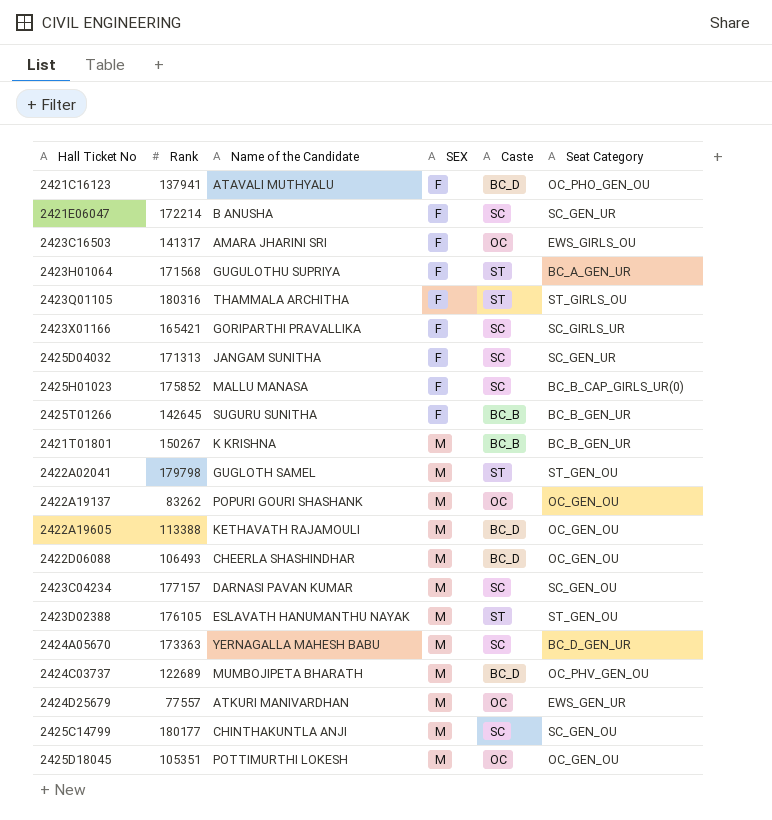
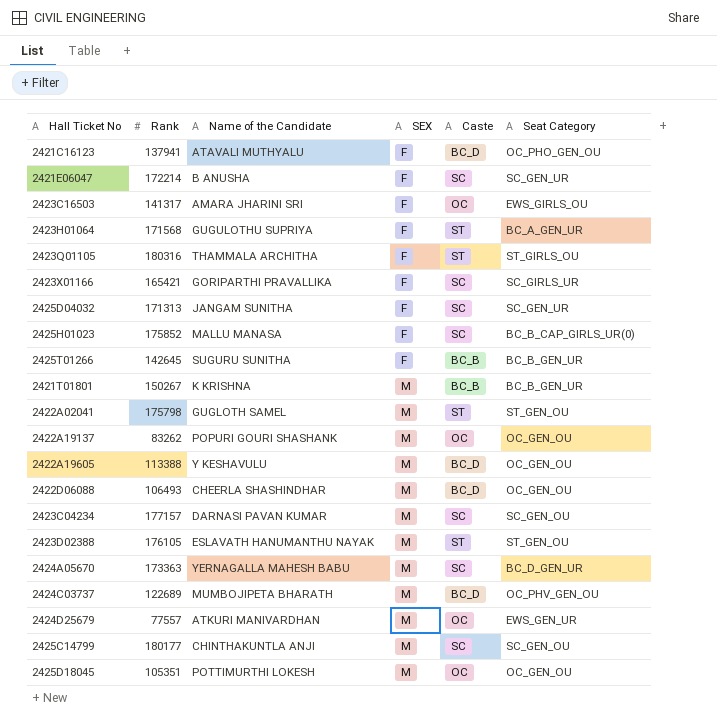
2422A02041 | Rank: 179798 -> 175798
2422A19605 | Name of the Candidate: KETHAVATH RAJAMOULI -> Y KESHAVULU

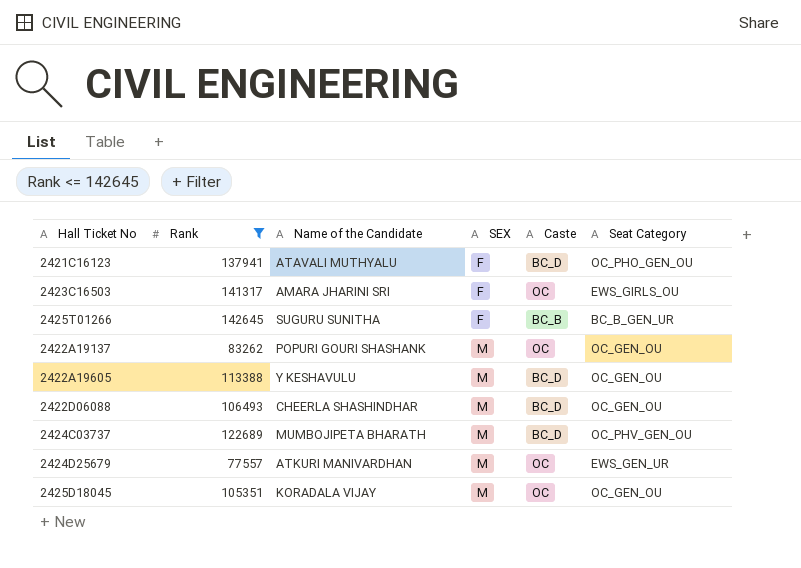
filter: none -> Rank <= 142645
2425D18045 | Name of the Candidate: POTTIMURTHI LOKESH -> KORADALA VIJAY

